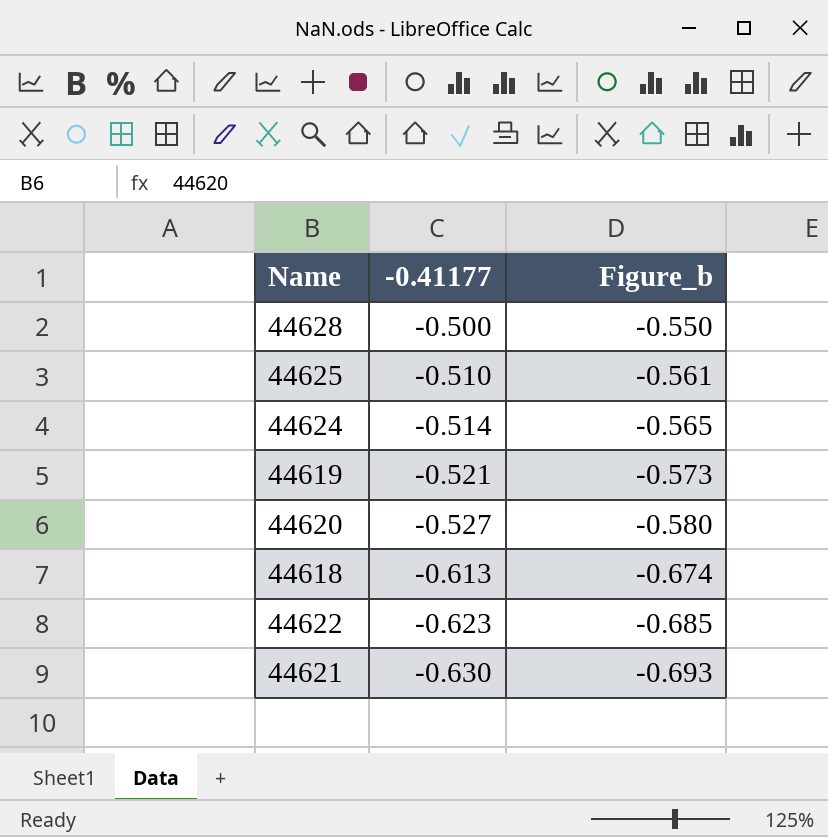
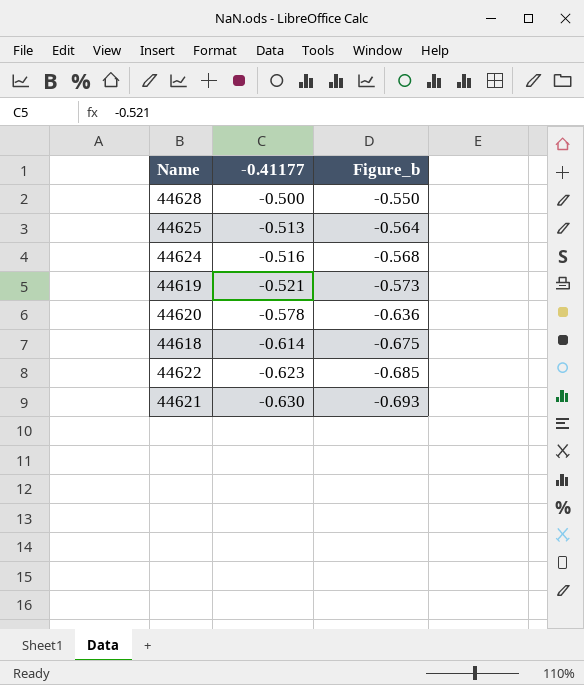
44625 | -0.41177: -0.510 -> -0.513
44625 | Figure_b: -0.561 -> -0.564
44624 | -0.41177: -0.514 -> -0.516
44624 | Figure_b: -0.565 -> -0.568
44620 | -0.41177: -0.527 -> -0.578
44620 | Figure_b: -0.580 -> -0.636
44618 | -0.41177: -0.613 -> -0.614
44618 | Figure_b: -0.674 -> -0.675

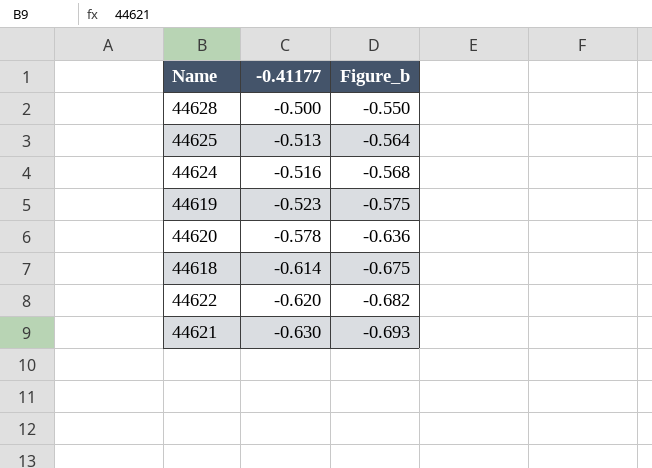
44619 | -0.41177: -0.521 -> -0.523
44619 | Figure_b: -0.573 -> -0.575
44622 | -0.41177: -0.623 -> -0.620
44622 | Figure_b: -0.685 -> -0.682

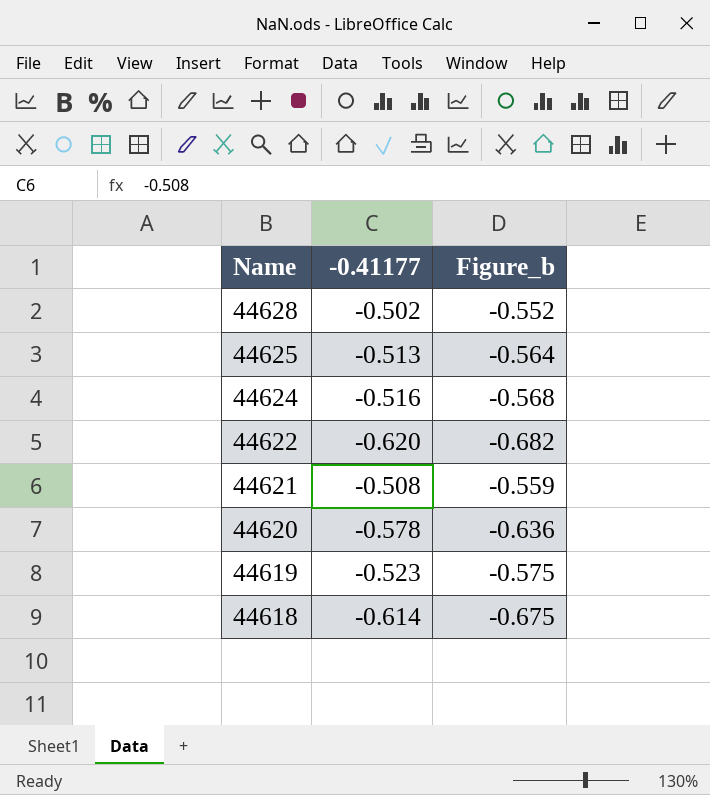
row order: -0.41177 descending -> Name descending
44628 | -0.41177: -0.500 -> -0.502
44628 | Figure_b: -0.550 -> -0.552
44621 | -0.41177: -0.630 -> -0.508
44621 | Figure_b: -0.693 -> -0.559

